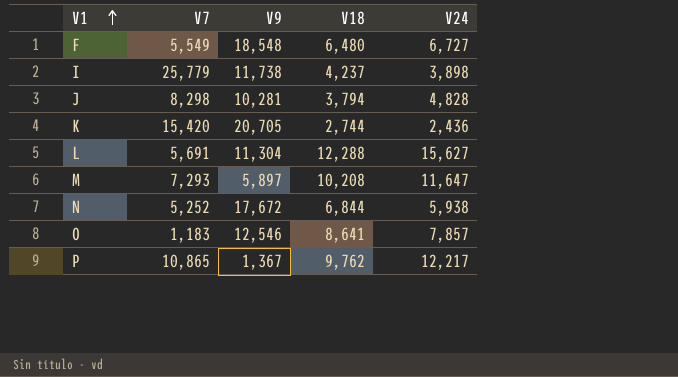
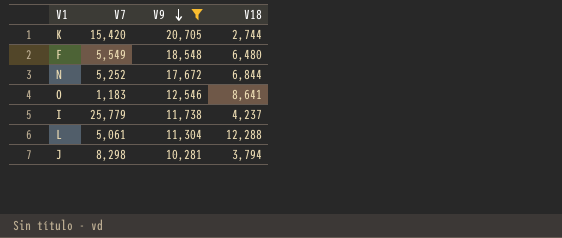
filter: none -> V9 >= 10,281
row order: V1 ascending -> V9 descending
column V24 | position: 5 -> none
L | V7: 5,691 -> 5,061

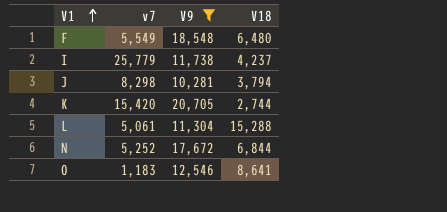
row order: V9 descending -> V1 ascending
column name: V7 -> v7
L | V18: 12,288 -> 15,288

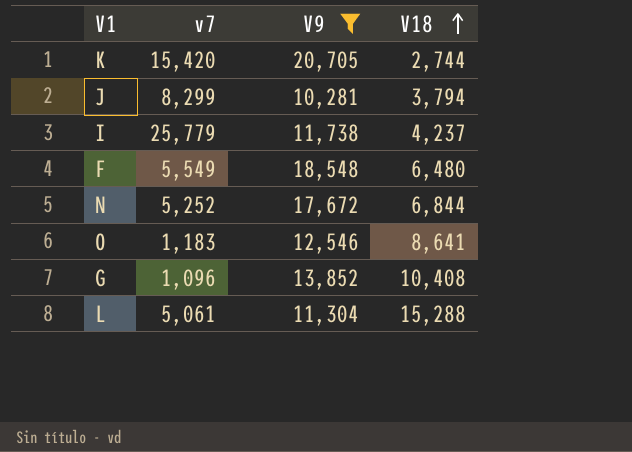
row order: V1 ascending -> V18 ascending
J | v7: 8,298 -> 8,299
row G: none -> 1,096 | 13,852 | 10,408

